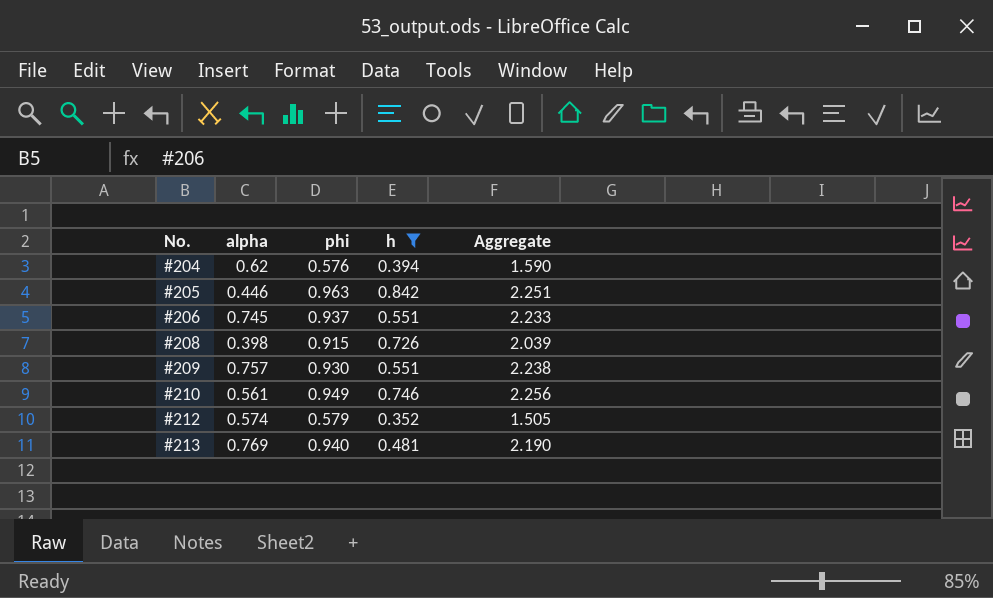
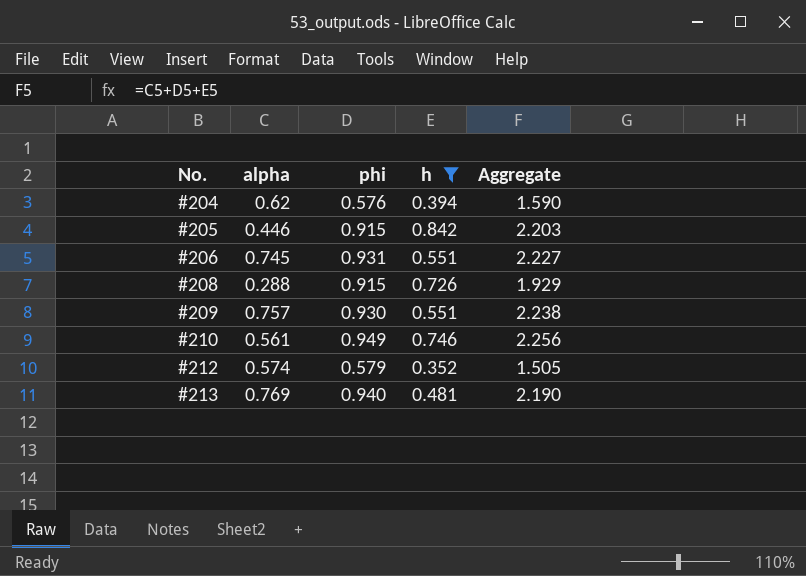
#205 | phi: 0.963 -> 0.915
#205 | Aggregate: 2.251 -> 2.203
#206 | phi: 0.937 -> 0.931
#206 | Aggregate: 2.233 -> 2.227
#208 | alpha: 0.398 -> 0.288
#208 | Aggregate: 2.039 -> 1.929

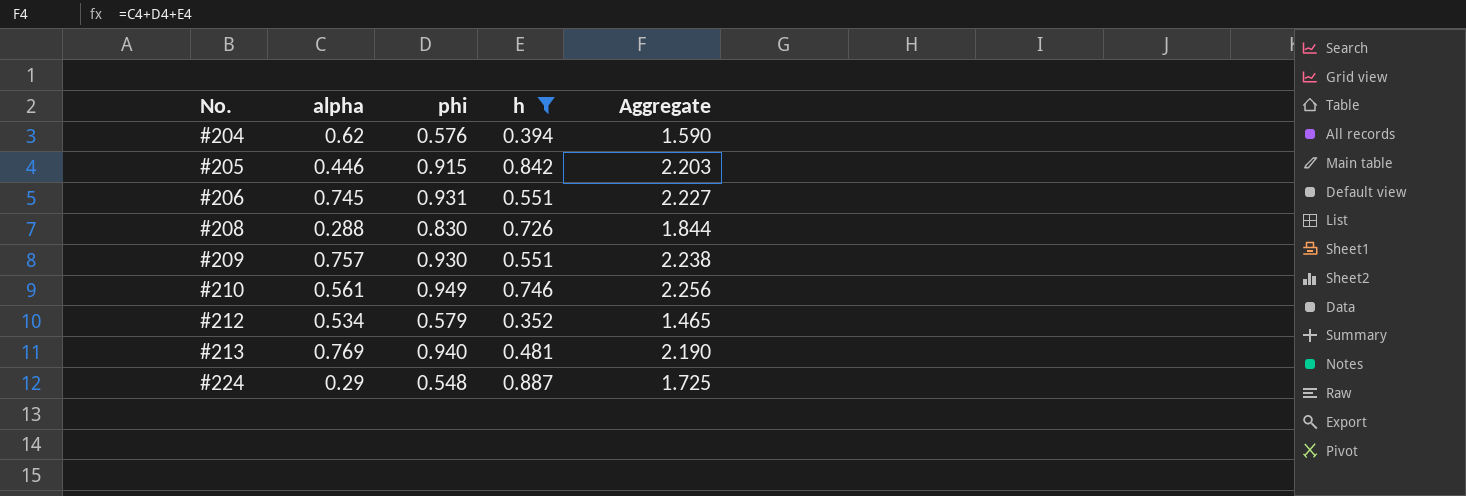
#208 | phi: 0.915 -> 0.830
#208 | Aggregate: 1.929 -> 1.844
#212 | alpha: 0.574 -> 0.534
#212 | Aggregate: 1.505 -> 1.465
row #224: none -> 0.29 | 0.548 | 0.887 | 1.725

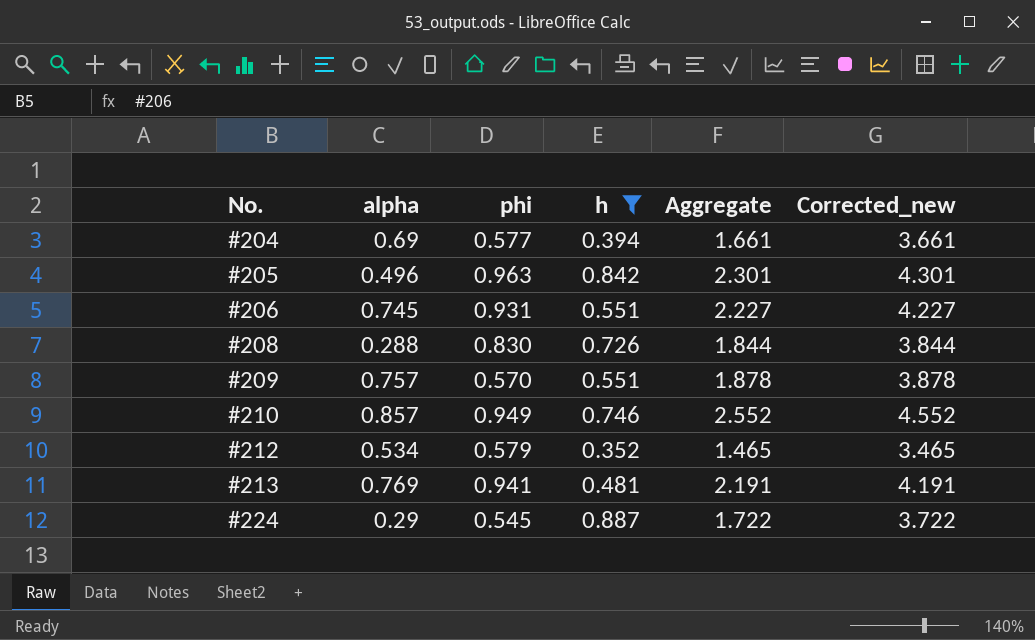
column Corrected_new | formula: none -> [Aggregate] + 2
#204 | alpha: 0.62 -> 0.69
#204 | phi: 0.576 -> 0.577
#204 | Aggregate: 1.590 -> 1.661
#205 | alpha: 0.446 -> 0.496
#205 | phi: 0.915 -> 0.963
#205 | Aggregate: 2.203 -> 2.301
#209 | phi: 0.930 -> 0.570
#209 | Aggregate: 2.238 -> 1.878
#210 | alpha: 0.561 -> 0.857
#210 | Aggregate: 2.256 -> 2.552
#213 | phi: 0.940 -> 0.941
#213 | Aggregate: 2.190 -> 2.191
#224 | phi: 0.548 -> 0.545
#224 | Aggregate: 1.725 -> 1.722

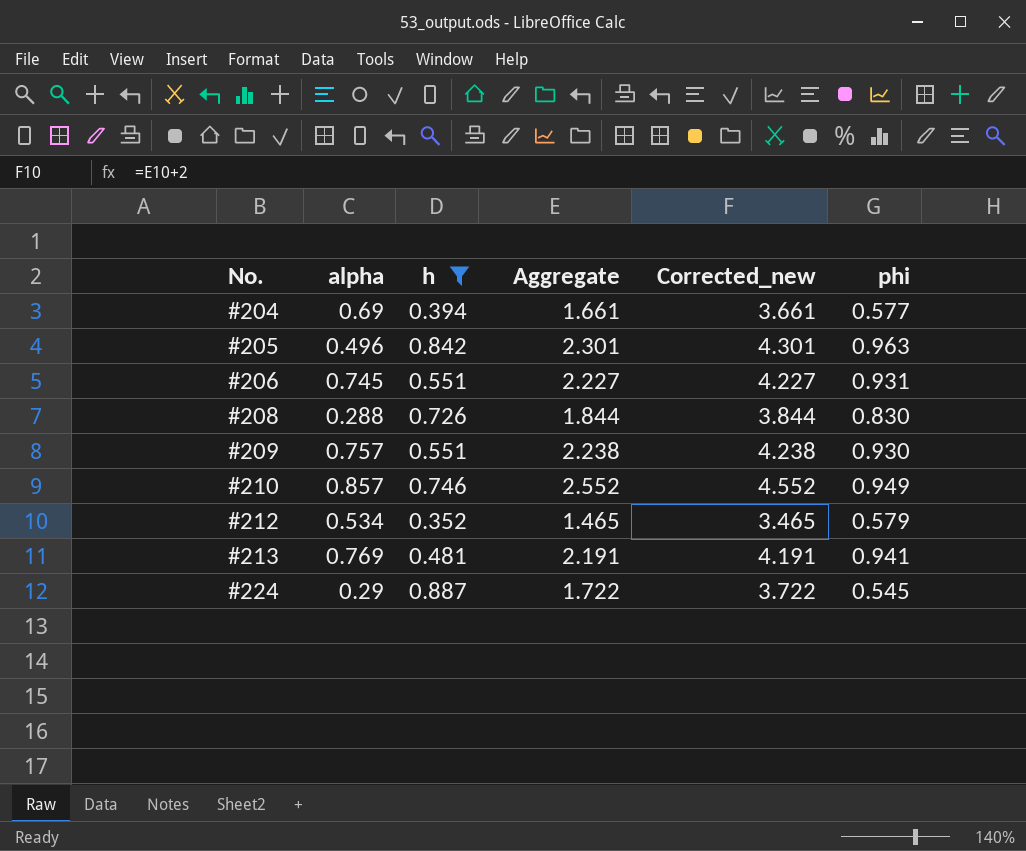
column phi | position: 3 -> 6
#209 | Aggregate: 1.878 -> 2.238
#209 | Corrected_new: 3.878 -> 4.238
#209 | phi: 0.570 -> 0.930

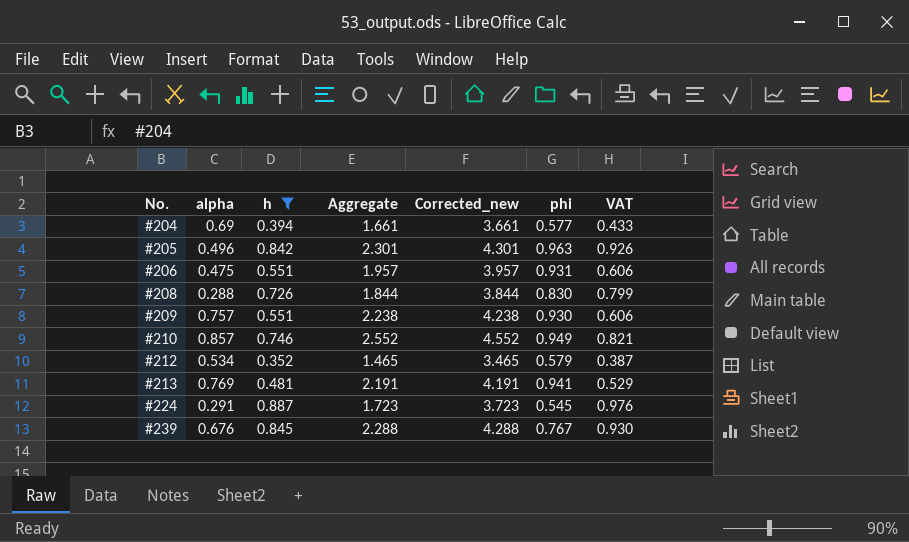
column VAT | formula: none -> [h] * 1.1
#206 | alpha: 0.745 -> 0.475
#206 | Aggregate: 2.227 -> 1.957
#206 | Corrected_new: 4.227 -> 3.957
#224 | alpha: 0.29 -> 0.291
#224 | Aggregate: 1.722 -> 1.723
#224 | Corrected_new: 3.722 -> 3.723
row #239: none -> 0.676 | 0.845 | 2.288 | 4.288 | 0.767 | 0.930

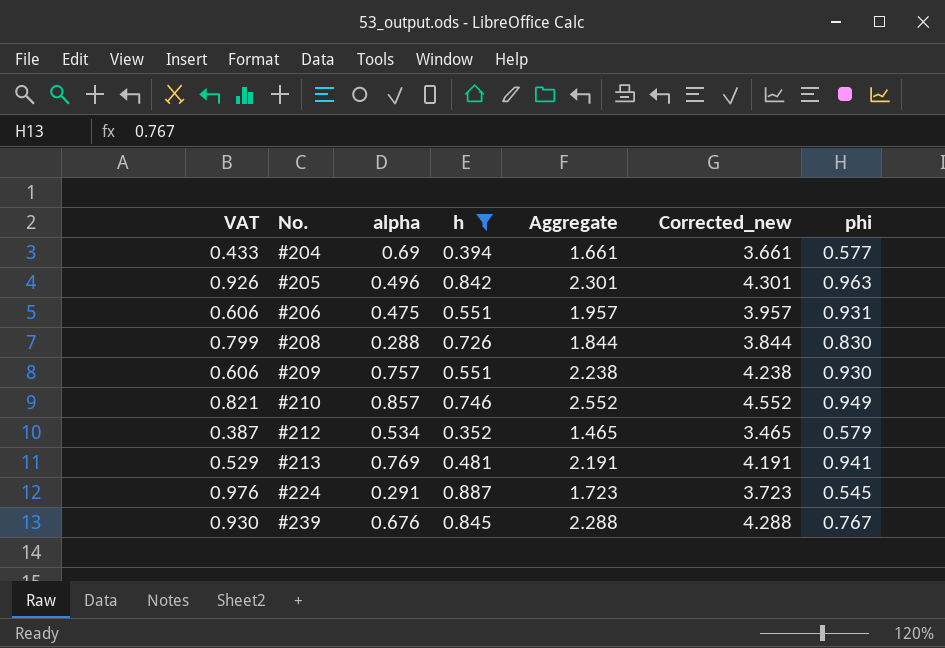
column VAT | position: 7 -> 1

